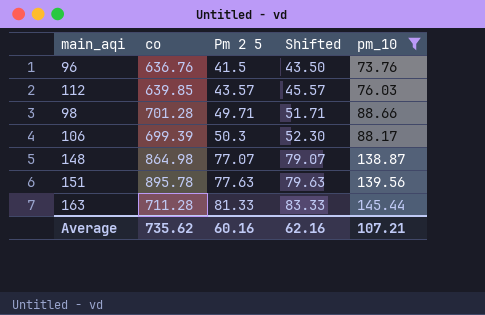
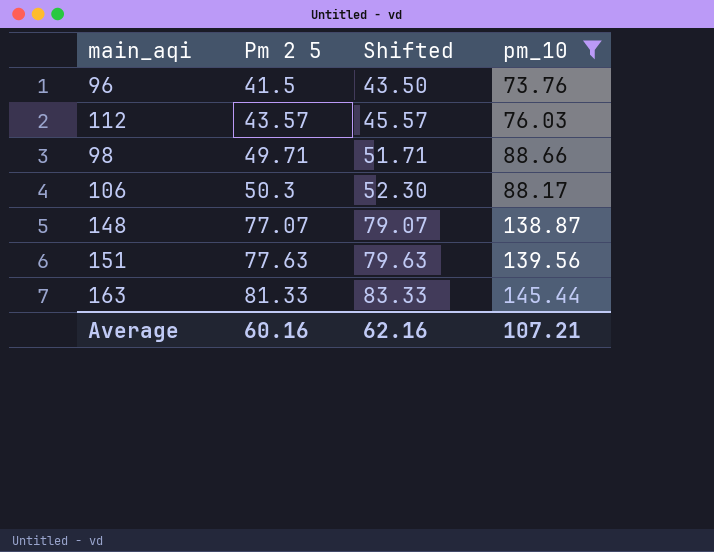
column co | position: 2 -> none

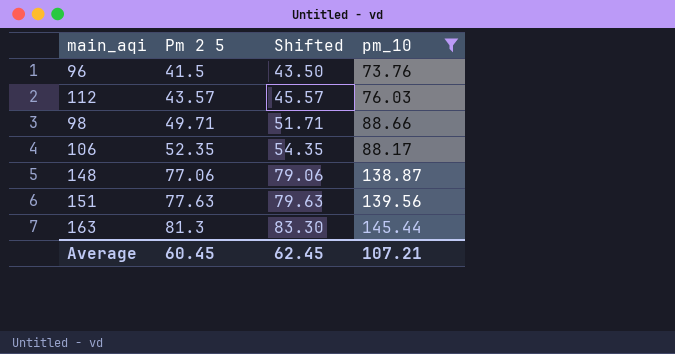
106 | Pm 2 5: 50.3 -> 52.35
106 | Shifted: 52.30 -> 54.35
148 | Pm 2 5: 77.07 -> 77.06
148 | Shifted: 79.07 -> 79.06
163 | Pm 2 5: 81.33 -> 81.3
163 | Shifted: 83.33 -> 83.30
Average | Pm 2 5: 60.16 -> 60.45
Average | Shifted: 62.16 -> 62.45

